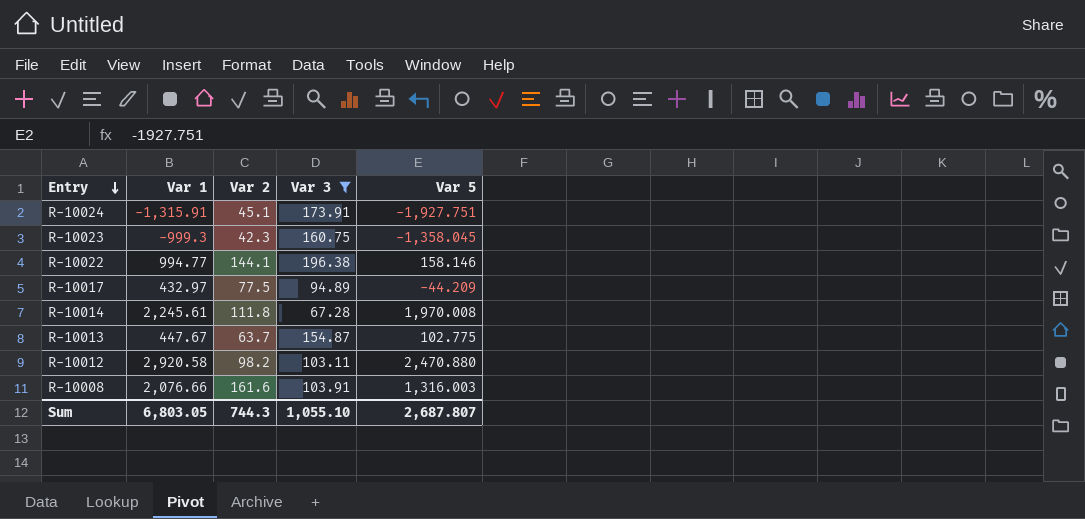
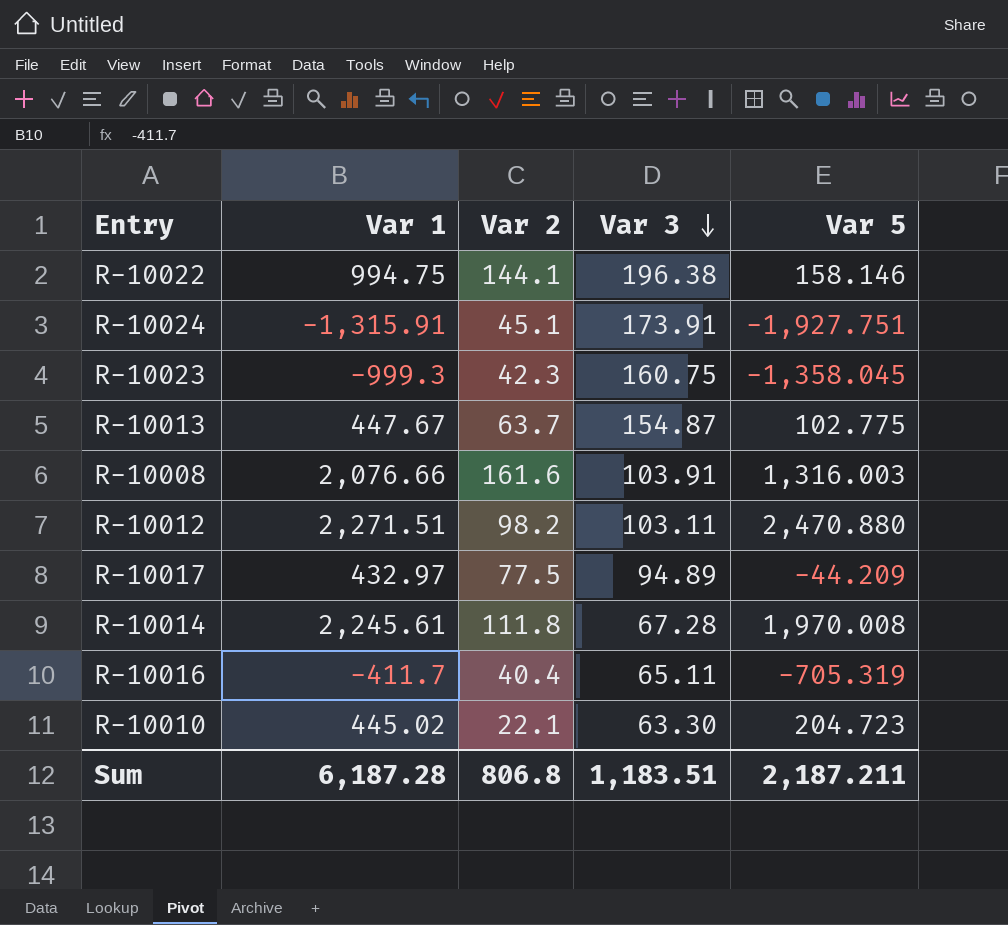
filter: Var 3 >= 67.28 -> none
row order: Entry descending -> Var 3 descending
R-10022 | Var 1: 994.77 -> 994.75
R-10012 | Var 1: 2,920.58 -> 2,271.51
Sum | Var 1: 6,803.05 -> 6,187.28
Sum | Var 2: 744.3 -> 806.8
Sum | Var 3: 1,055.10 -> 1,183.51
Sum | Var 5: 2,687.807 -> 2,187.211

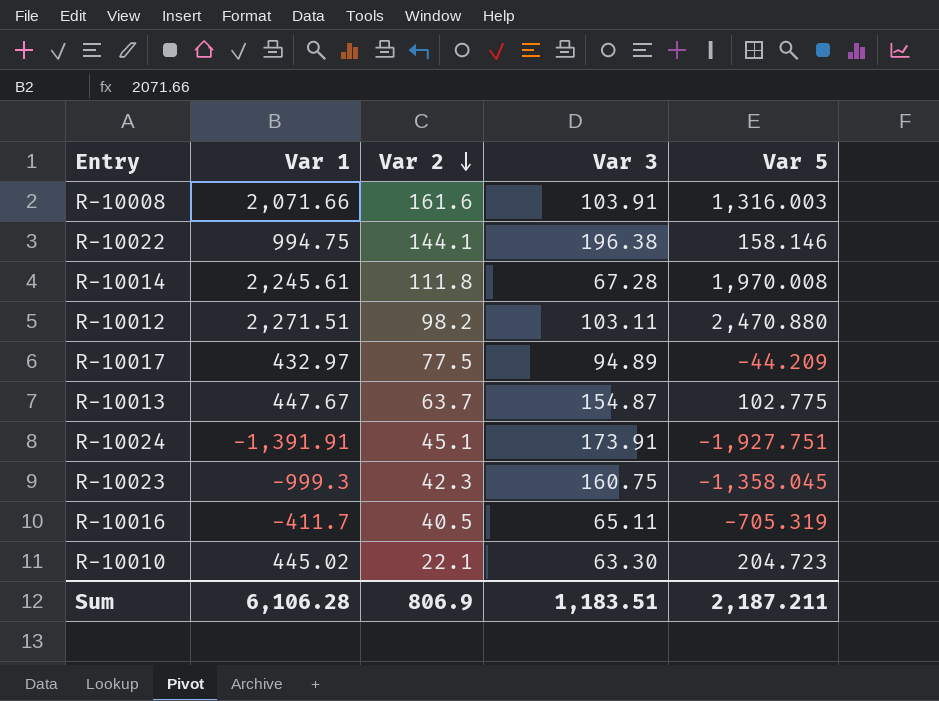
row order: Var 3 descending -> Var 2 descending
R-10008 | Var 1: 2,076.66 -> 2,071.66
R-10024 | Var 1: -1,315.91 -> -1,391.91
R-10016 | Var 2: 40.4 -> 40.5
Sum | Var 1: 6,187.28 -> 6,106.28
Sum | Var 2: 806.8 -> 806.9

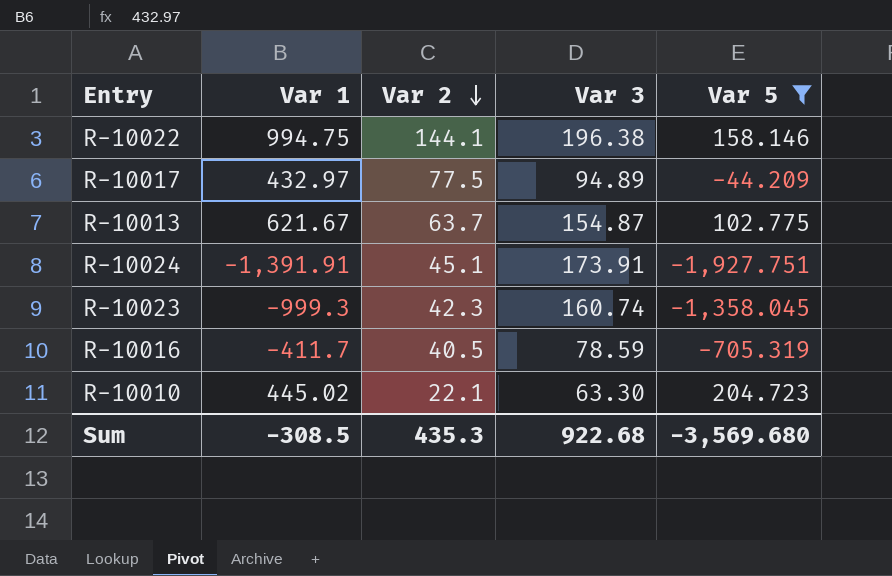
filter: none -> Var 5 <= 204.723
R-10013 | Var 1: 447.67 -> 621.67
R-10023 | Var 3: 160.75 -> 160.74
R-10016 | Var 3: 65.11 -> 78.59
Sum | Var 1: 6,106.28 -> -308.5
Sum | Var 2: 806.9 -> 435.3
Sum | Var 3: 1,183.51 -> 922.68
Sum | Var 5: 2,187.211 -> -3,569.680

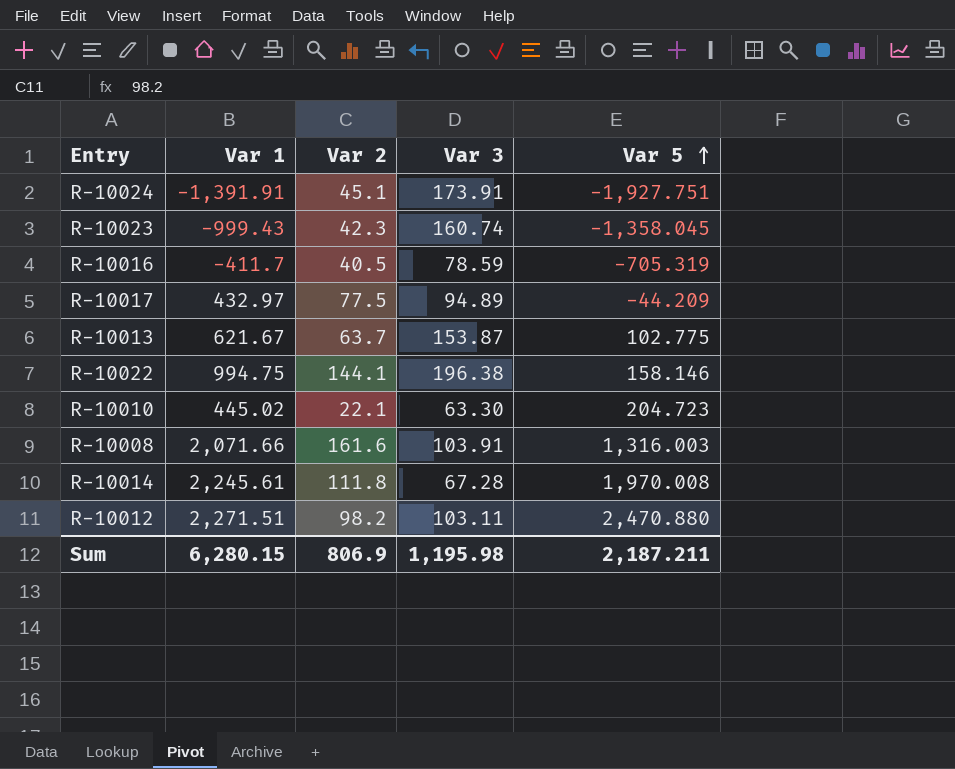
filter: Var 5 <= 204.723 -> none
row order: Var 2 descending -> Var 5 ascending
R-10023 | Var 1: -999.3 -> -999.43
R-10013 | Var 3: 154.87 -> 153.87
Sum | Var 1: -308.5 -> 6,280.15
Sum | Var 2: 435.3 -> 806.9
Sum | Var 3: 922.68 -> 1,195.98
Sum | Var 5: -3,569.680 -> 2,187.211

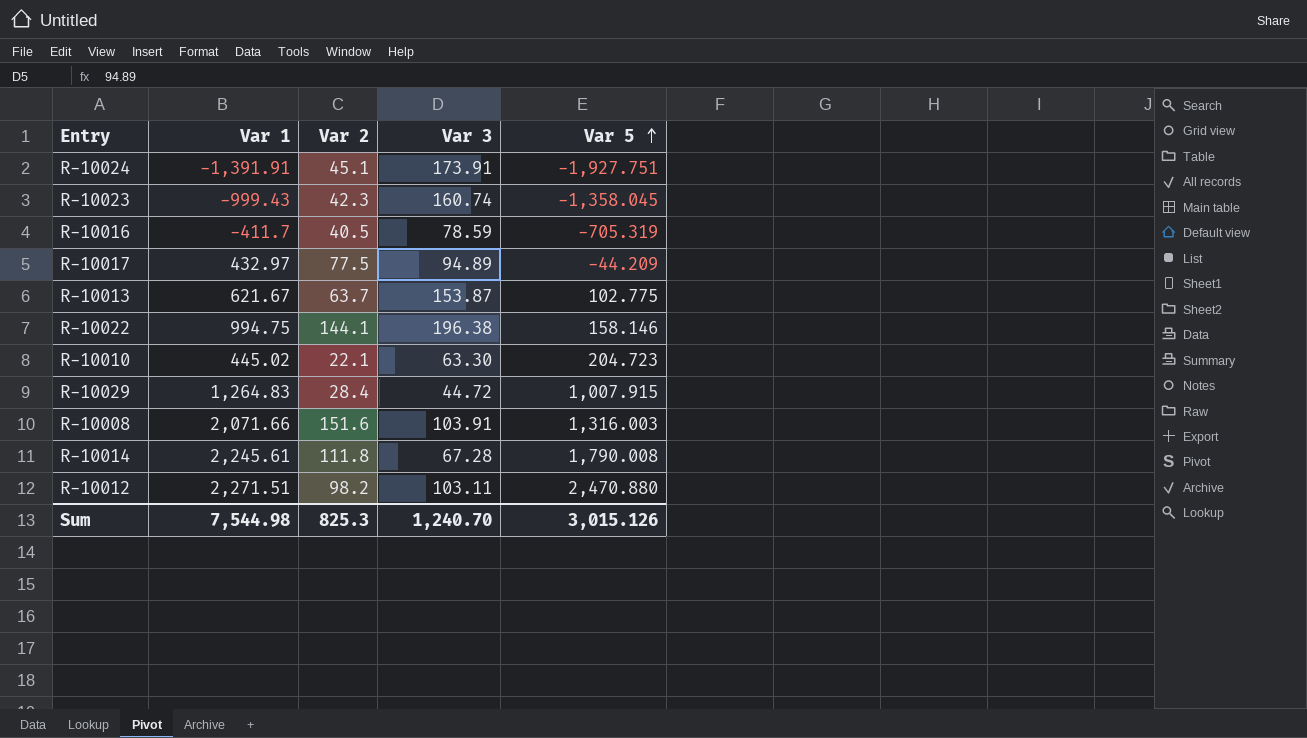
row R-10029: none -> 1,264.83 | 28.4 | 44.72 | 1,007.915
R-10008 | Var 2: 161.6 -> 151.6
R-10014 | Var 5: 1,970.008 -> 1,790.008
Sum | Var 1: 6,280.15 -> 7,544.98
Sum | Var 2: 806.9 -> 825.3
Sum | Var 3: 1,195.98 -> 1,240.70
Sum | Var 5: 2,187.211 -> 3,015.126

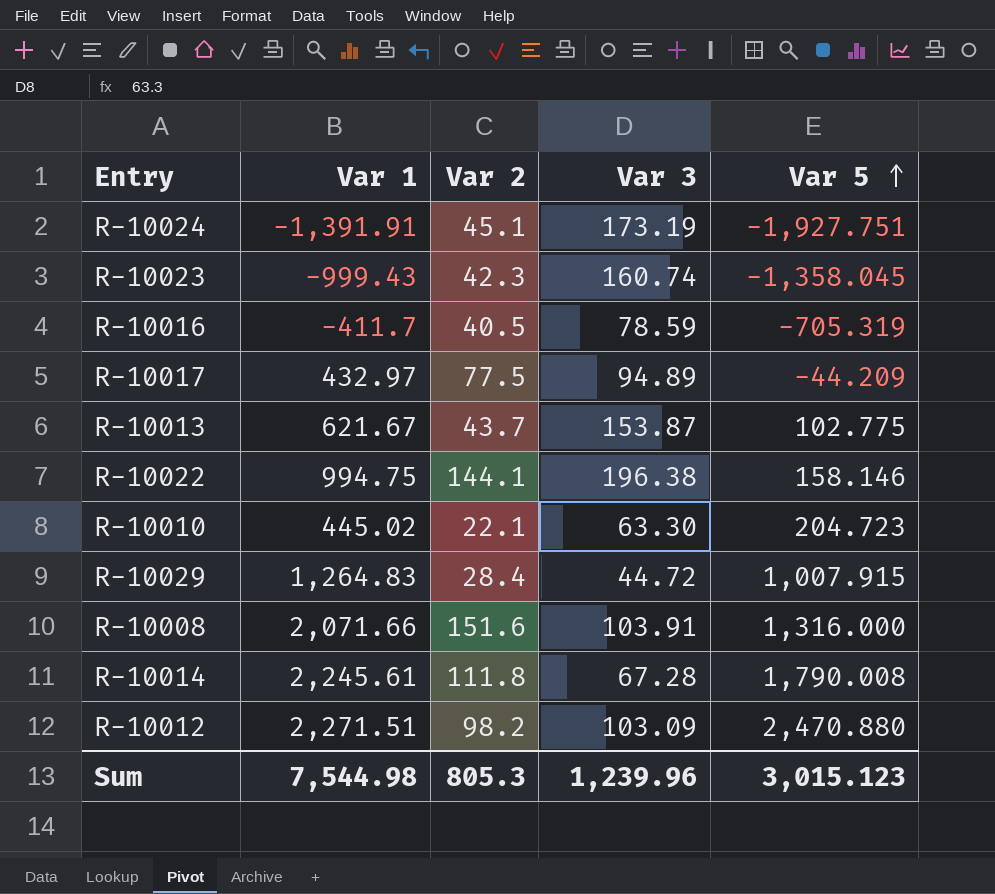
R-10024 | Var 3: 173.91 -> 173.19
R-10013 | Var 2: 63.7 -> 43.7
R-10008 | Var 5: 1,316.003 -> 1,316.000
R-10012 | Var 3: 103.11 -> 103.09
Sum | Var 2: 825.3 -> 805.3
Sum | Var 3: 1,240.70 -> 1,239.96
Sum | Var 5: 3,015.126 -> 3,015.123

